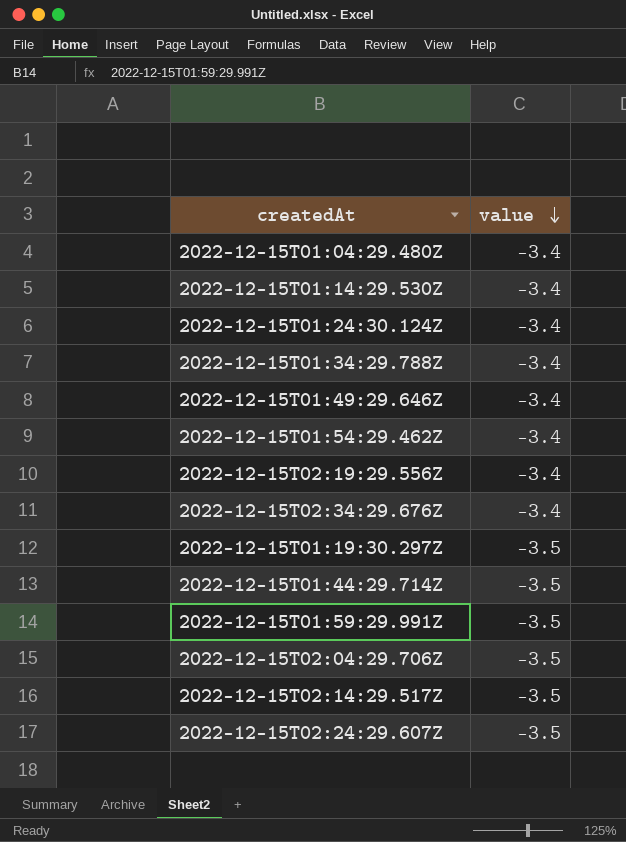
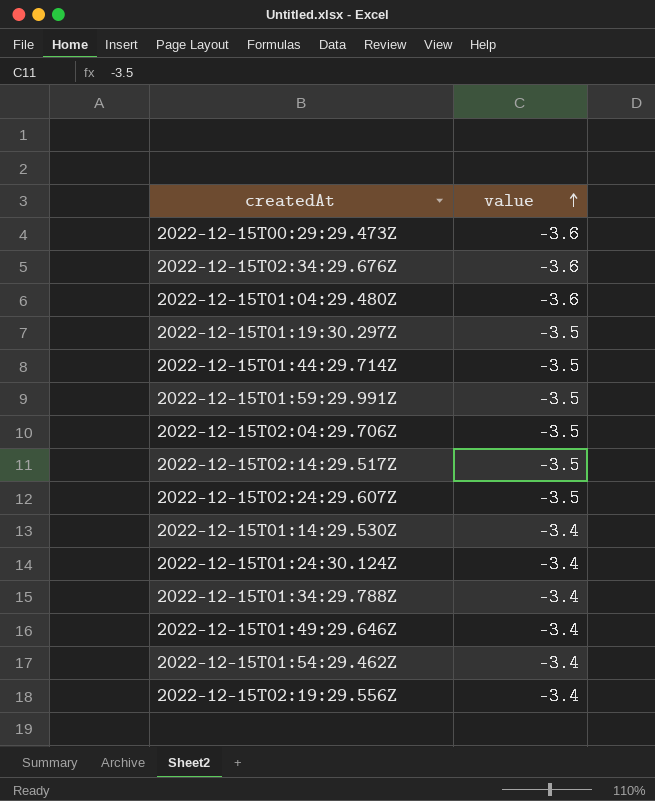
row order: value descending -> value ascending
row 2022-12-15T00:29:29.473Z: none -> -3.6
2022-12-15T02:34:29.676Z | value: -3.4 -> -3.6
2022-12-15T01:04:29.480Z | value: -3.4 -> -3.6

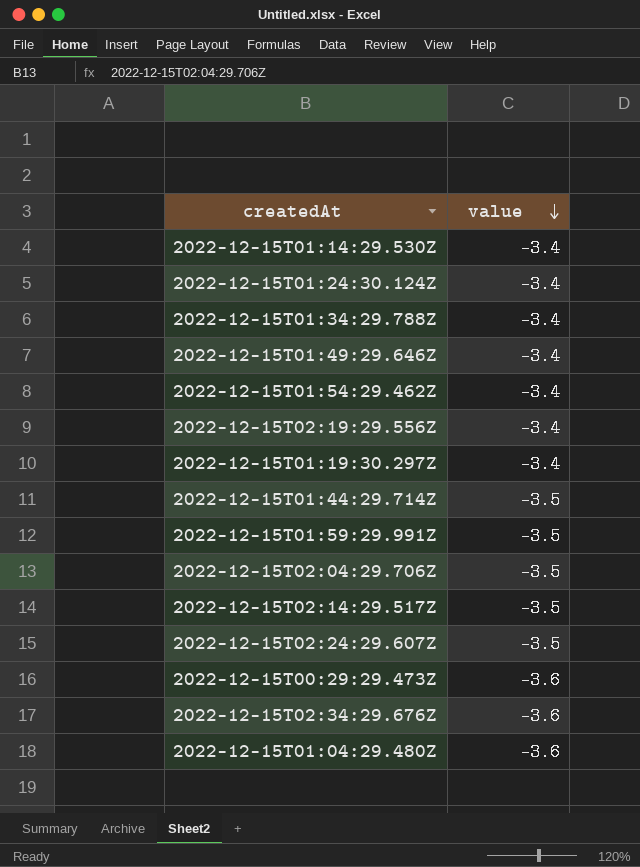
row order: value ascending -> value descending
2022-12-15T01:19:30.297Z | value: -3.5 -> -3.4

